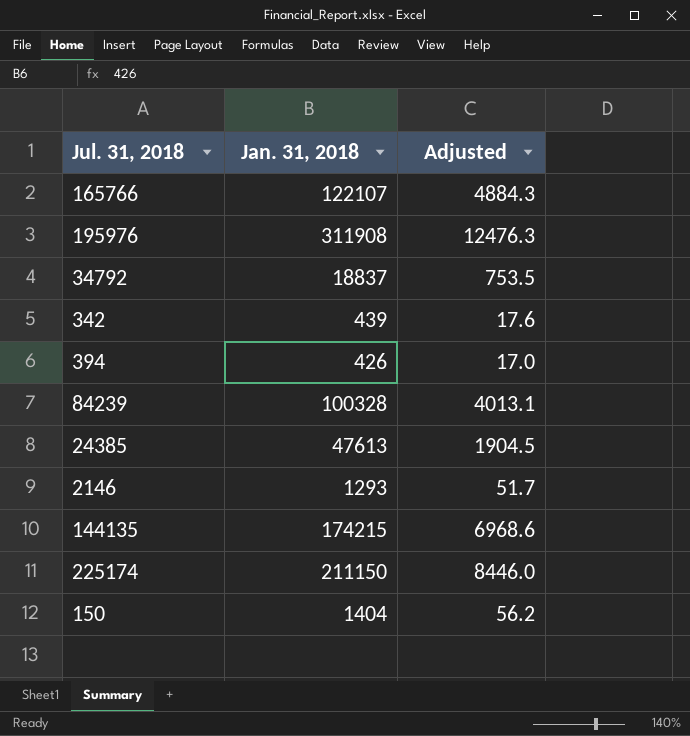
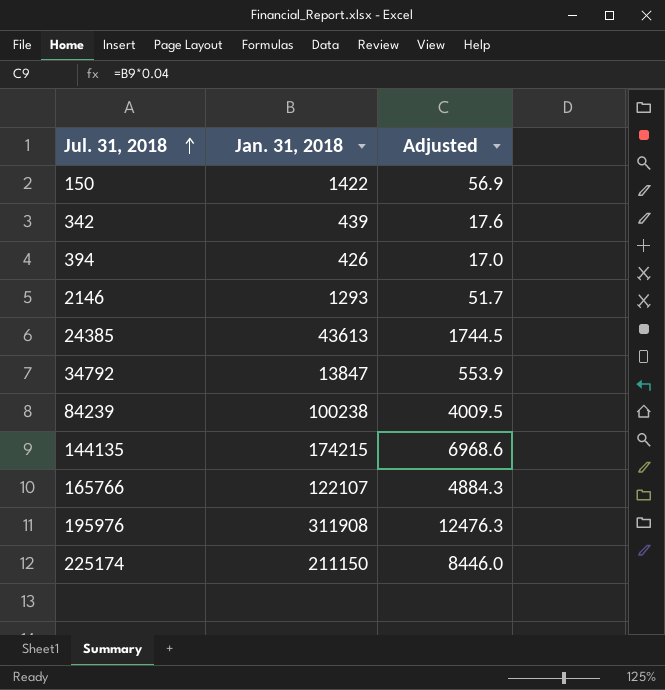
row order: none -> Jul. 31, 2018 ascending
150 | Jan. 31, 2018: 1404 -> 1422
150 | Adjusted: 56.2 -> 56.9
24385 | Jan. 31, 2018: 47613 -> 43613
24385 | Adjusted: 1904.5 -> 1744.5
34792 | Jan. 31, 2018: 18837 -> 13847
34792 | Adjusted: 753.5 -> 553.9
84239 | Jan. 31, 2018: 100328 -> 100238
84239 | Adjusted: 4013.1 -> 4009.5

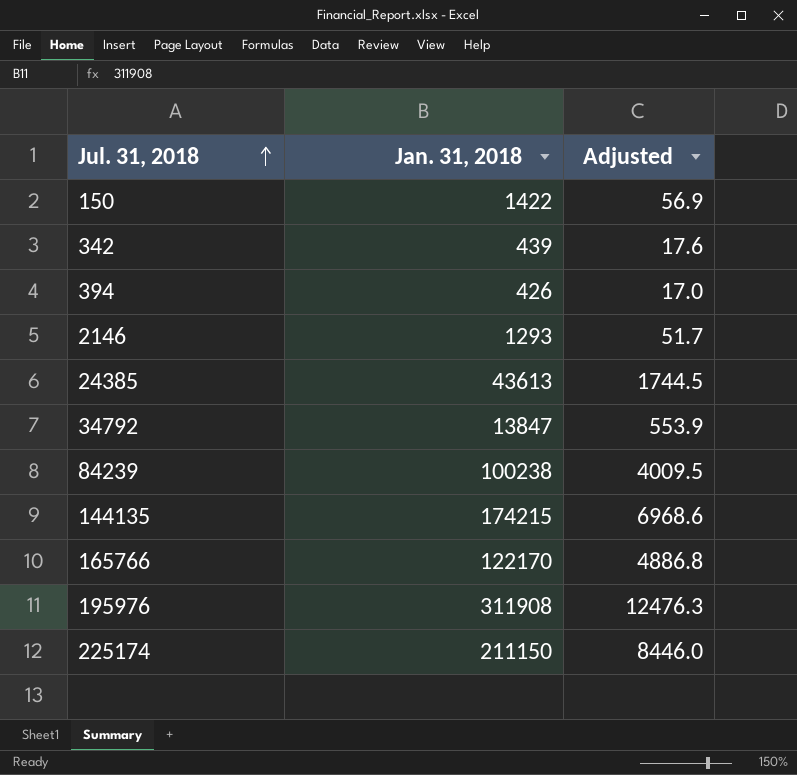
165766 | Jan. 31, 2018: 122107 -> 122170
165766 | Adjusted: 4884.3 -> 4886.8

